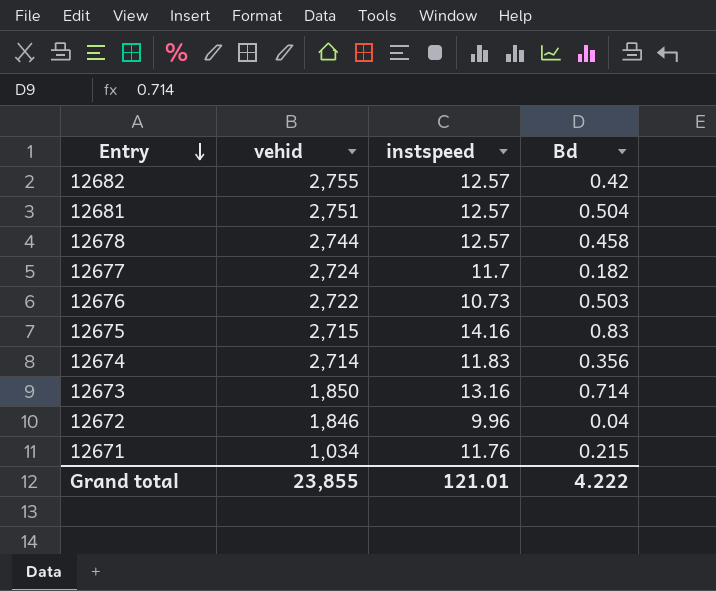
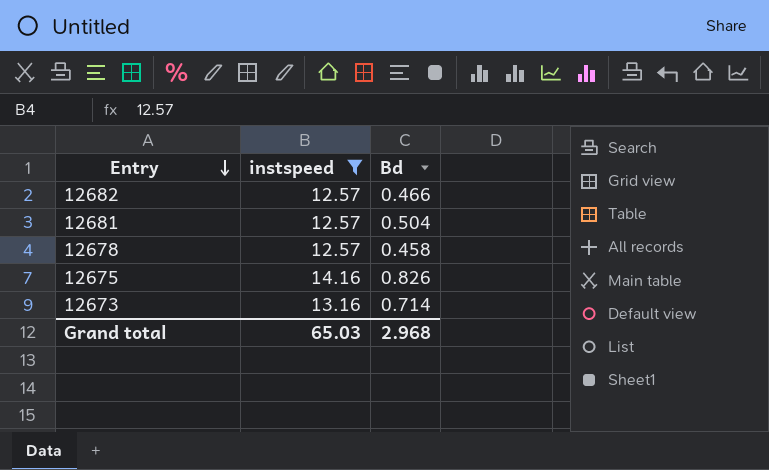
filter: none -> instspeed >= 12.57
column vehid | position: 2 -> none
12682 | Bd: 0.42 -> 0.466
12675 | Bd: 0.83 -> 0.826
Grand total | instspeed: 121.01 -> 65.03
Grand total | Bd: 4.222 -> 2.968

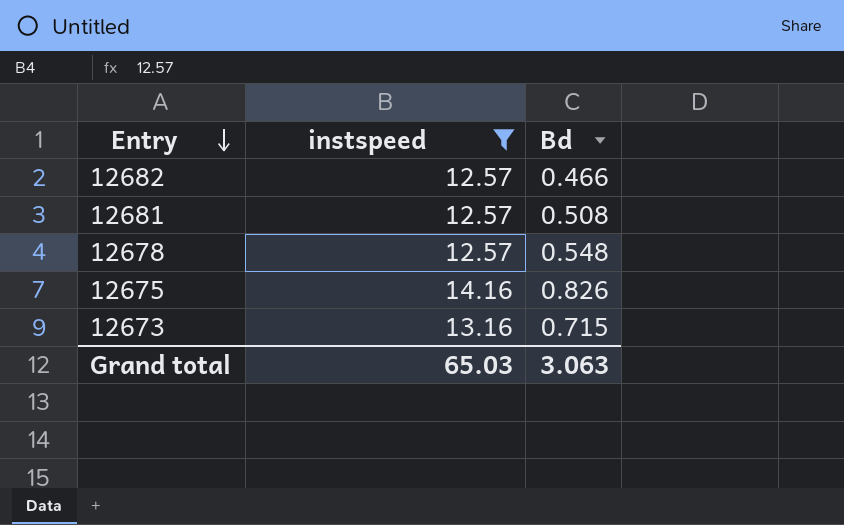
12681 | Bd: 0.504 -> 0.508
12678 | Bd: 0.458 -> 0.548
12673 | Bd: 0.714 -> 0.715
Grand total | Bd: 2.968 -> 3.063

